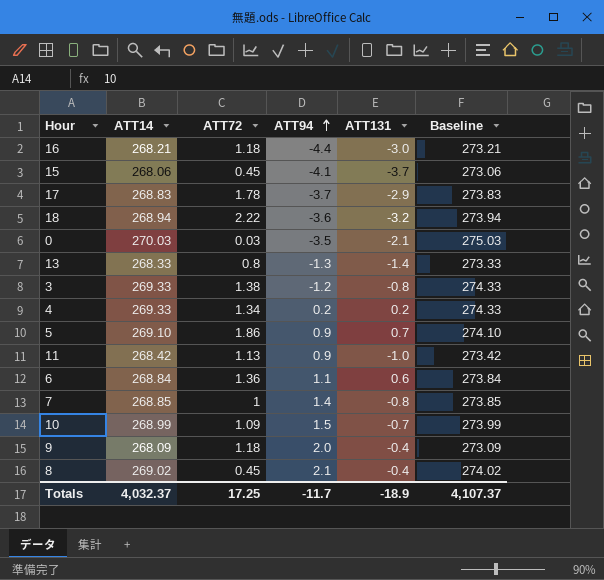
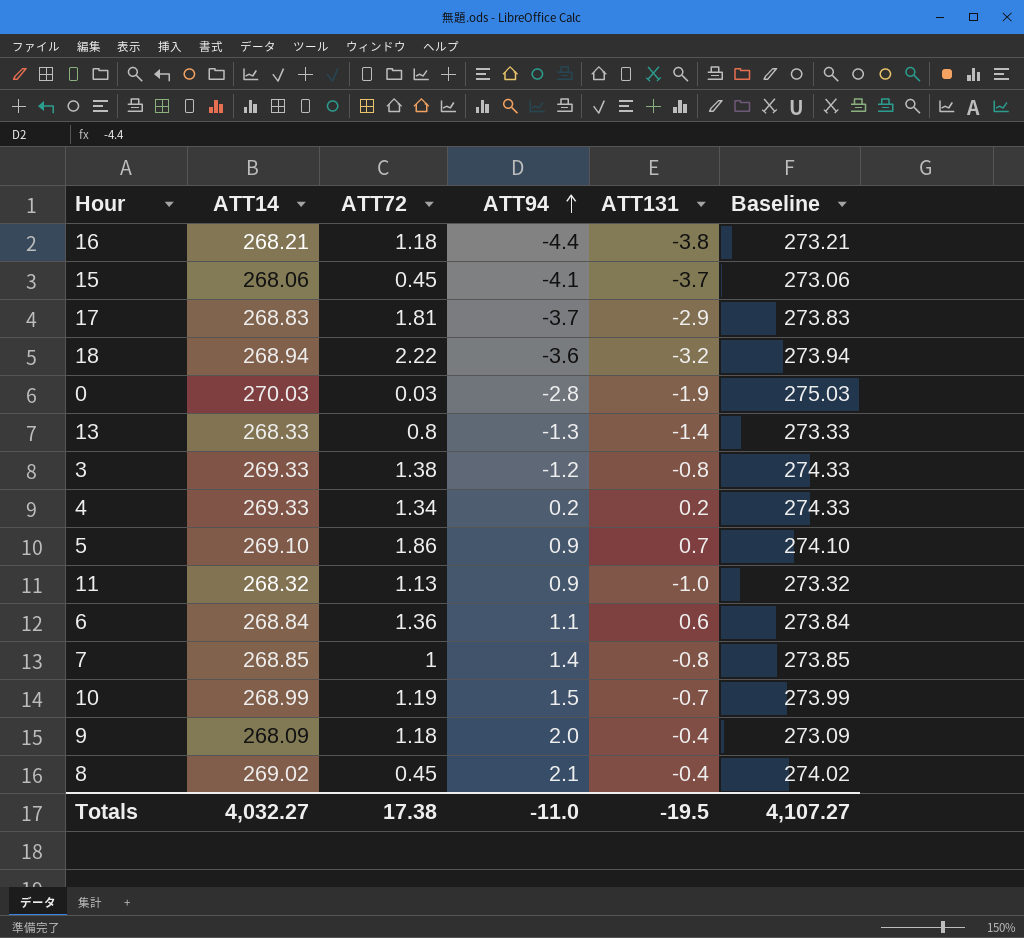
16 | ATT131: -3.0 -> -3.8
17 | ATT72: 1.78 -> 1.81
0 | ATT94: -3.5 -> -2.8
0 | ATT131: -2.1 -> -1.9
11 | ATT14: 268.42 -> 268.32
11 | Baseline: 273.42 -> 273.32
10 | ATT72: 1.09 -> 1.19
Totals | ATT14: 4,032.37 -> 4,032.27
Totals | ATT72: 17.25 -> 17.38
Totals | ATT94: -11.7 -> -11.0
Totals | ATT131: -18.9 -> -19.5
Totals | Baseline: 4,107.37 -> 4,107.27

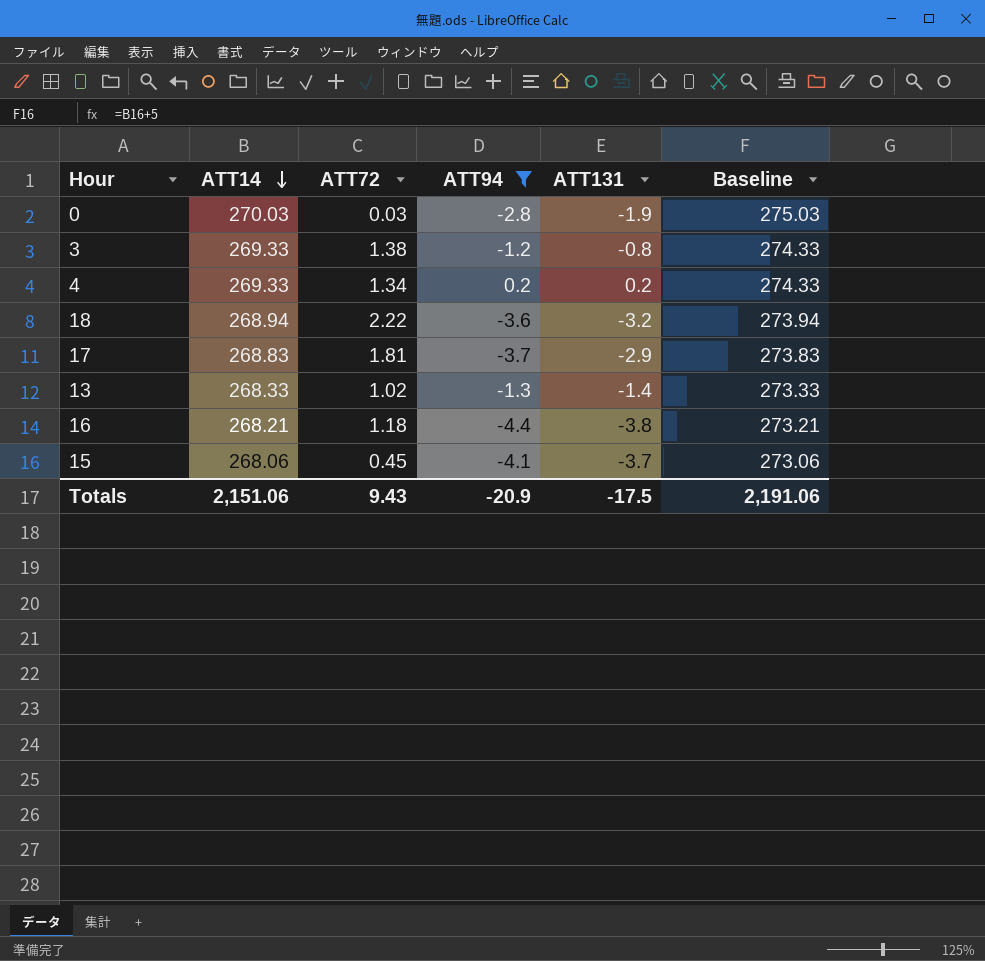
filter: none -> ATT94 <= 0.2
row order: ATT94 ascending -> ATT14 descending
13 | ATT72: 0.8 -> 1.02
Totals | ATT14: 4,032.27 -> 2,151.06
Totals | ATT72: 17.38 -> 9.43
Totals | ATT94: -11.0 -> -20.9
Totals | ATT131: -19.5 -> -17.5
Totals | Baseline: 4,107.27 -> 2,191.06

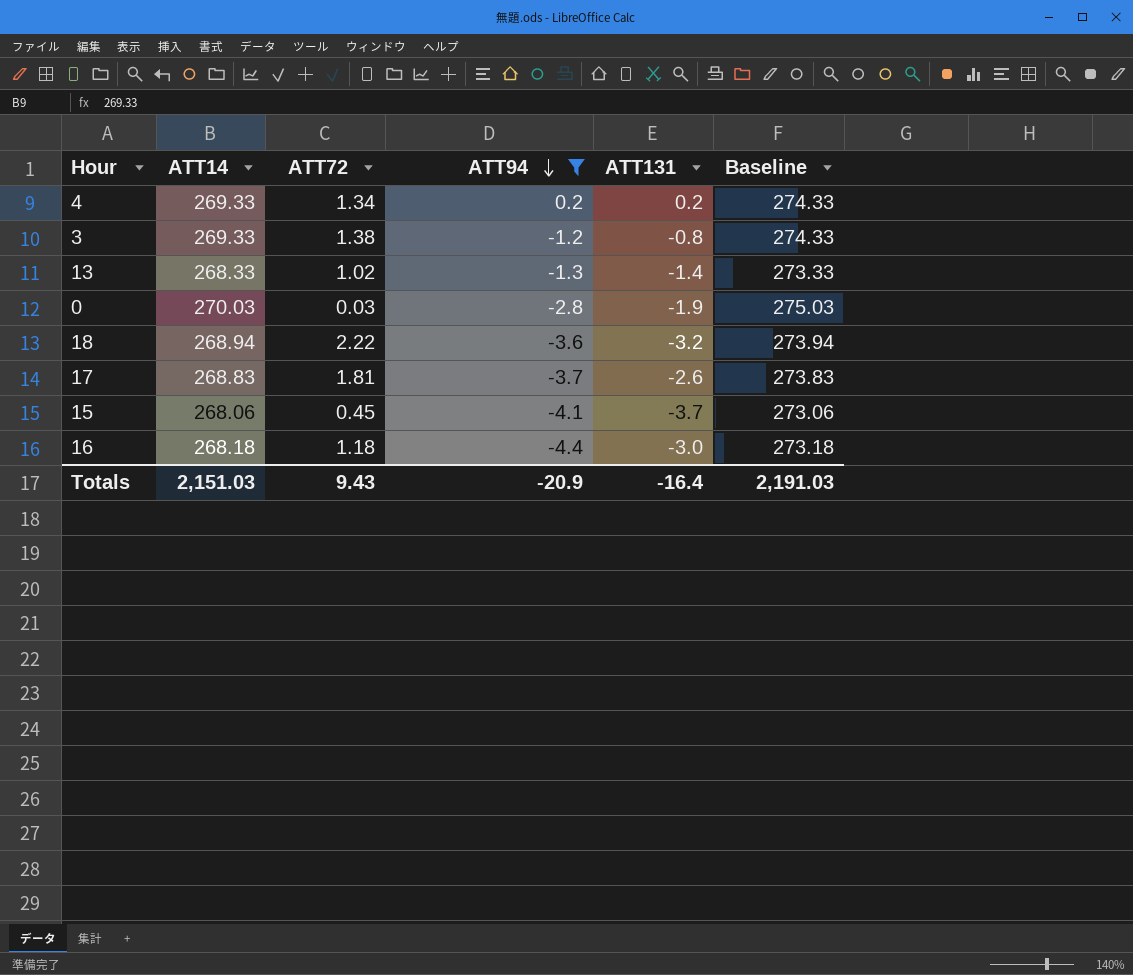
row order: ATT14 descending -> ATT94 descending
17 | ATT131: -2.9 -> -2.6
16 | ATT14: 268.21 -> 268.18
16 | ATT131: -3.8 -> -3.0
16 | Baseline: 273.21 -> 273.18
Totals | ATT14: 2,151.06 -> 2,151.03
Totals | ATT131: -17.5 -> -16.4
Totals | Baseline: 2,191.06 -> 2,191.03

